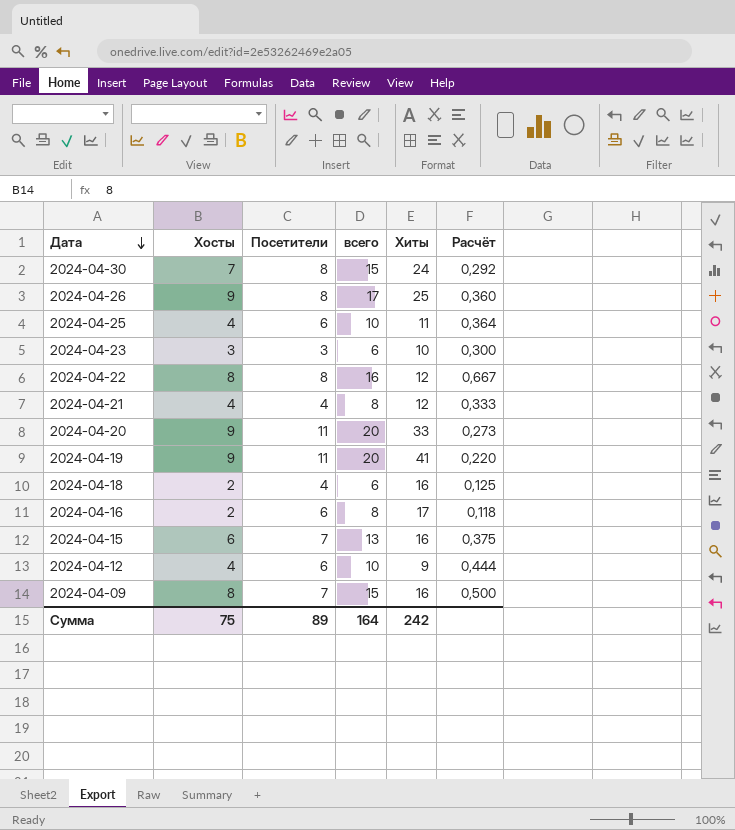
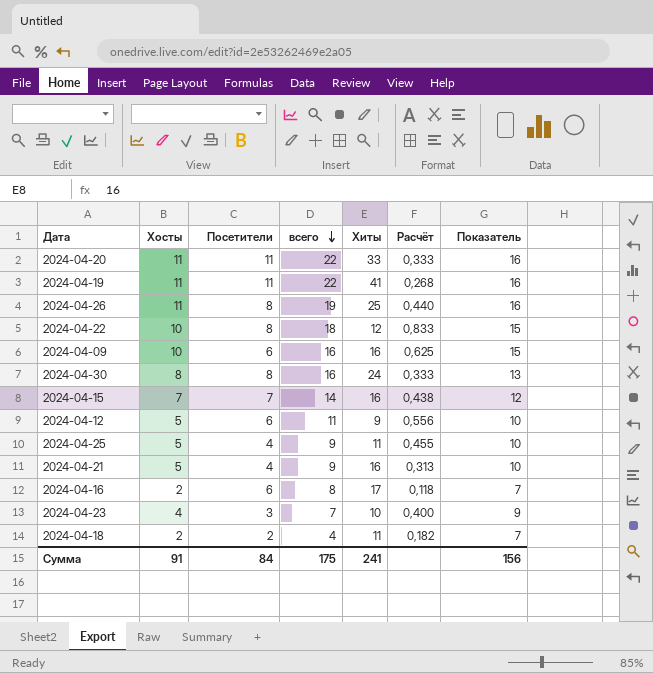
row order: Дата descending -> всего descending
column Показатель | formula: none -> [Хосты] + 5
2024-04-20 | Хосты: 9 -> 11
2024-04-20 | всего: 20 -> 22
2024-04-20 | Расчёт: 0,273 -> 0,333
2024-04-19 | Хосты: 9 -> 11
2024-04-19 | всего: 20 -> 22
2024-04-19 | Расчёт: 0,220 -> 0,268
2024-04-26 | Хосты: 9 -> 11
2024-04-26 | всего: 17 -> 19
2024-04-26 | Расчёт: 0,360 -> 0,440
2024-04-22 | Хосты: 8 -> 10
2024-04-22 | всего: 16 -> 18
2024-04-22 | Расчёт: 0,667 -> 0,833
2024-04-09 | Хосты: 8 -> 10
2024-04-09 | Посетители: 7 -> 6
2024-04-09 | всего: 15 -> 16
2024-04-09 | Расчёт: 0,500 -> 0,625
2024-04-30 | Хосты: 7 -> 8
2024-04-30 | всего: 15 -> 16
2024-04-30 | Расчёт: 0,292 -> 0,333
2024-04-15 | Хосты: 6 -> 7
2024-04-15 | всего: 13 -> 14
2024-04-15 | Расчёт: 0,375 -> 0,438
2024-04-12 | Хосты: 4 -> 5
2024-04-12 | всего: 10 -> 11
2024-04-12 | Расчёт: 0,444 -> 0,556
2024-04-25 | Хосты: 4 -> 5
2024-04-25 | Посетители: 6 -> 4
2024-04-25 | всего: 10 -> 9
2024-04-25 | Расчёт: 0,364 -> 0,455
2024-04-21 | Хосты: 4 -> 5
2024-04-21 | всего: 8 -> 9
2024-04-21 | Хиты: 12 -> 16
2024-04-21 | Расчёт: 0,333 -> 0,313
2024-04-23 | Хосты: 3 -> 4
2024-04-23 | всего: 6 -> 7
2024-04-23 | Расчёт: 0,300 -> 0,400
2024-04-18 | Посетители: 4 -> 2
2024-04-18 | всего: 6 -> 4
2024-04-18 | Хиты: 16 -> 11
2024-04-18 | Расчёт: 0,125 -> 0,182
Сумма | Хосты: 75 -> 91
Сумма | Посетители: 89 -> 84
Сумма | всего: 164 -> 175
Сумма | Хиты: 242 -> 241

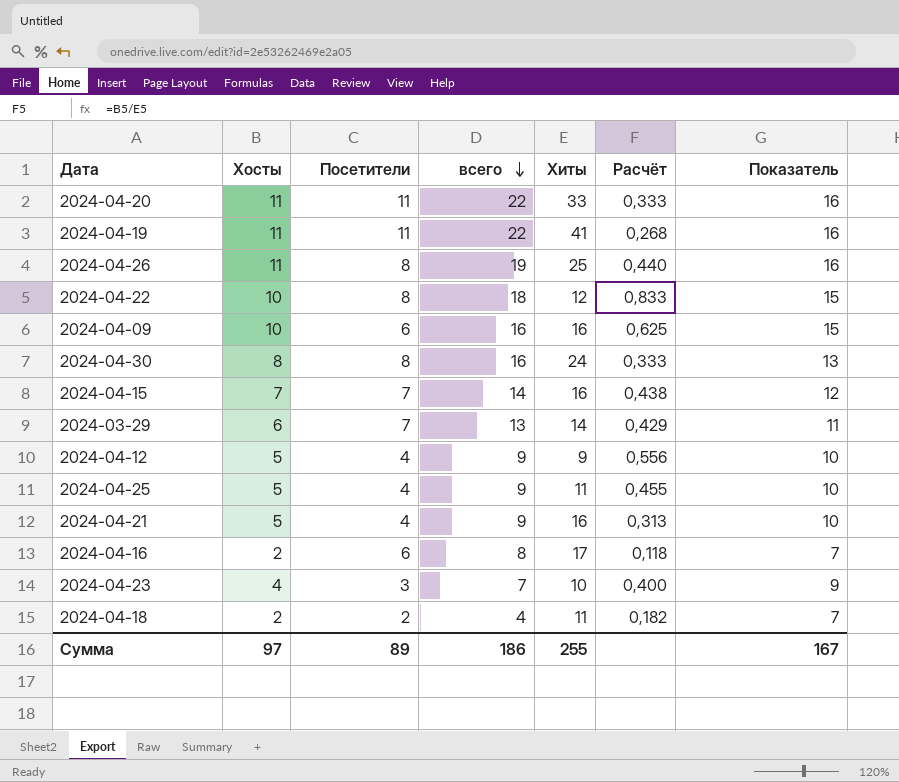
row 2024-03-29: none -> 6 | 7 | 13 | 14 | 0,429 | 11
2024-04-12 | Посетители: 6 -> 4
2024-04-12 | всего: 11 -> 9
Сумма | Хосты: 91 -> 97
Сумма | Посетители: 84 -> 89
Сумма | всего: 175 -> 186
Сумма | Хиты: 241 -> 255
Сумма | Показатель: 156 -> 167

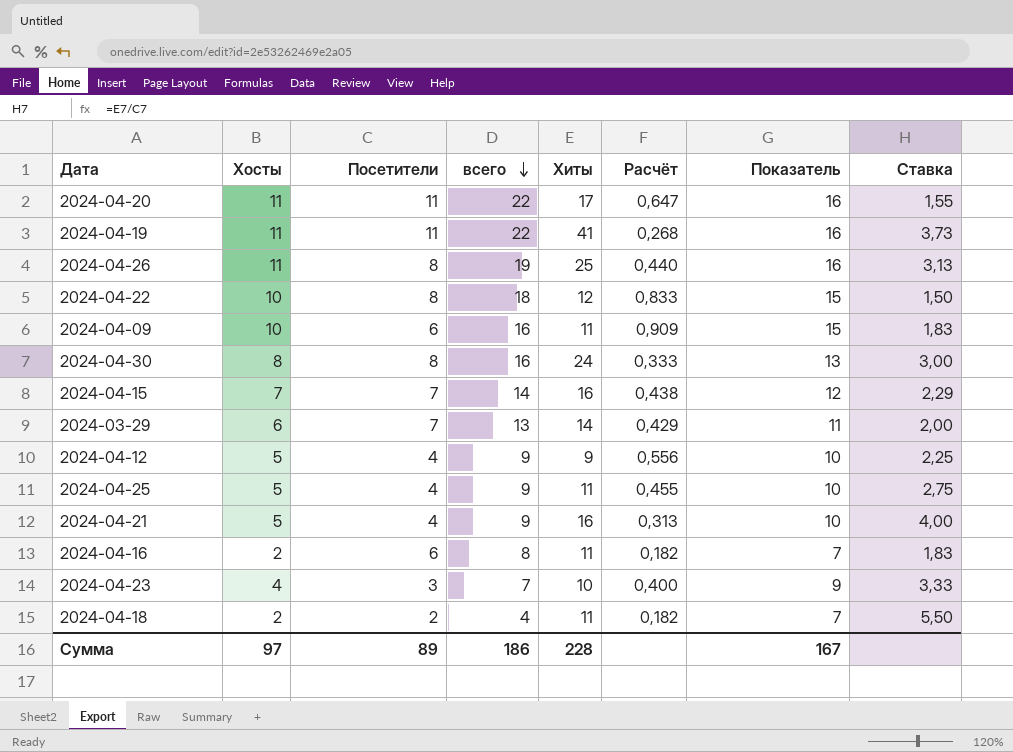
column Ставка | formula: none -> [Хиты] / [Посетители]
2024-04-20 | Хиты: 33 -> 17
2024-04-20 | Расчёт: 0,333 -> 0,647
2024-04-09 | Хиты: 16 -> 11
2024-04-09 | Расчёт: 0,625 -> 0,909
2024-04-16 | Хиты: 17 -> 11
2024-04-16 | Расчёт: 0,118 -> 0,182
Сумма | Хиты: 255 -> 228

